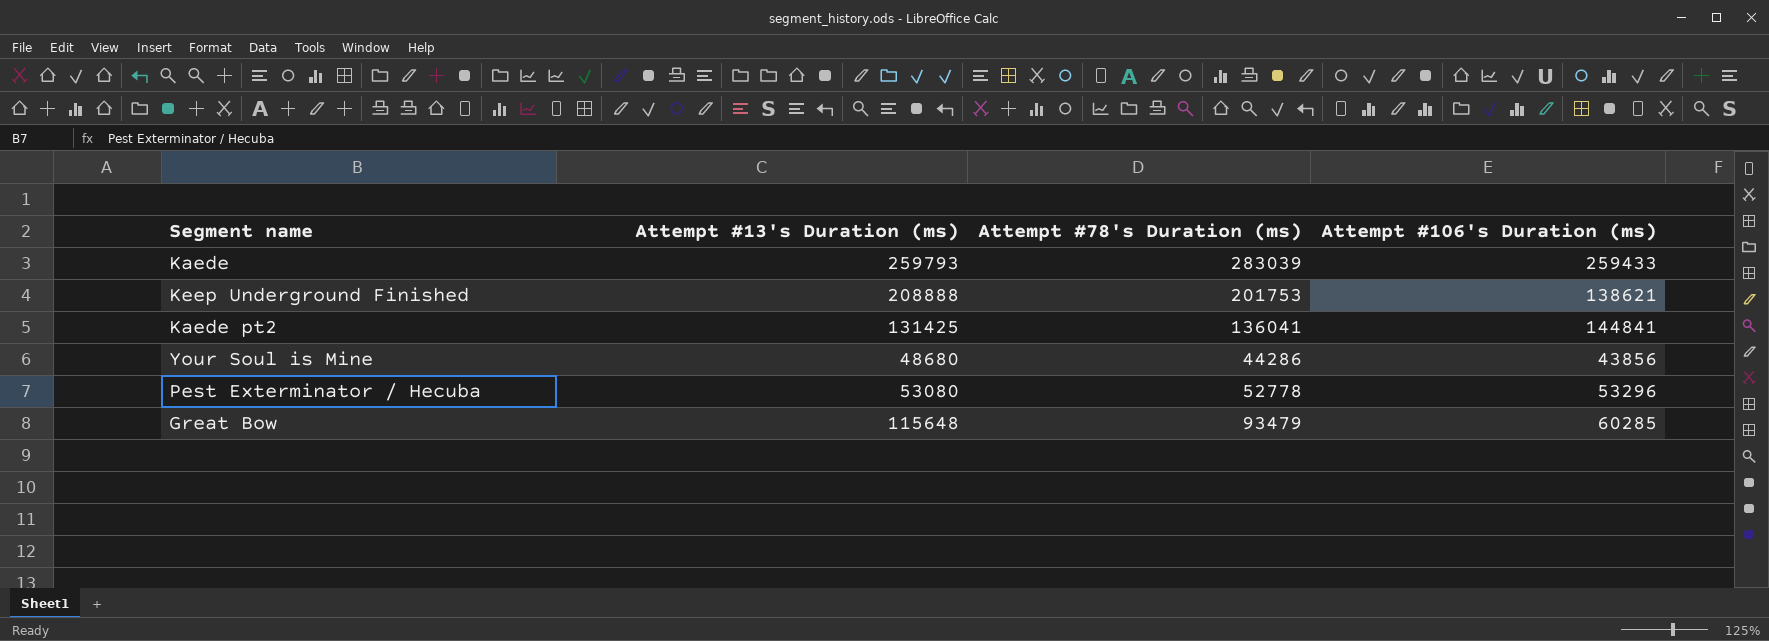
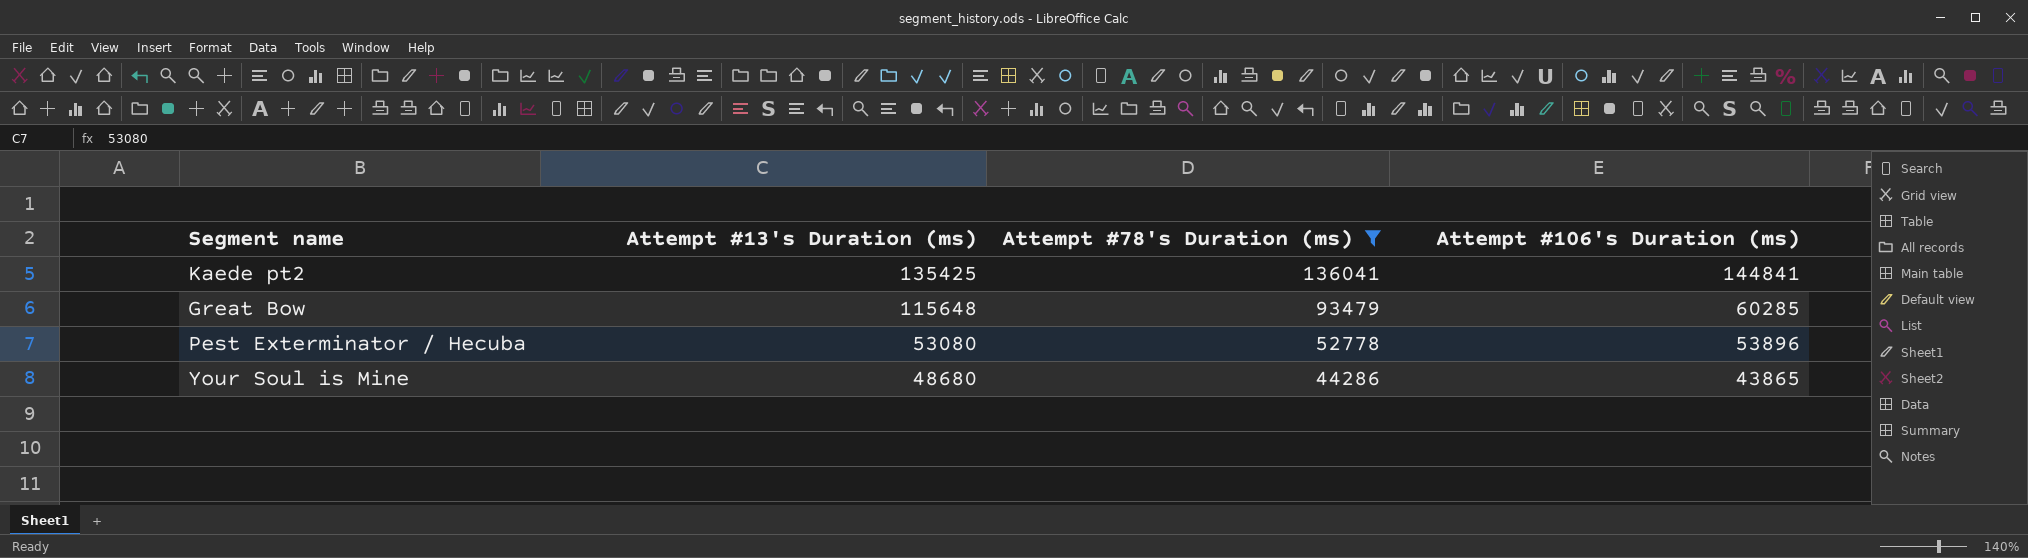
filter: none -> Attempt #78's Duration (ms) <= 136041
row order: none -> Attempt #13's Duration (ms) descending
Kaede pt2 | Attempt #13's Duration (ms): 131425 -> 135425
Pest Exterminator / Hecuba | Attempt #106's Duration (ms): 53296 -> 53896
Your Soul is Mine | Attempt #106's Duration (ms): 43856 -> 43865

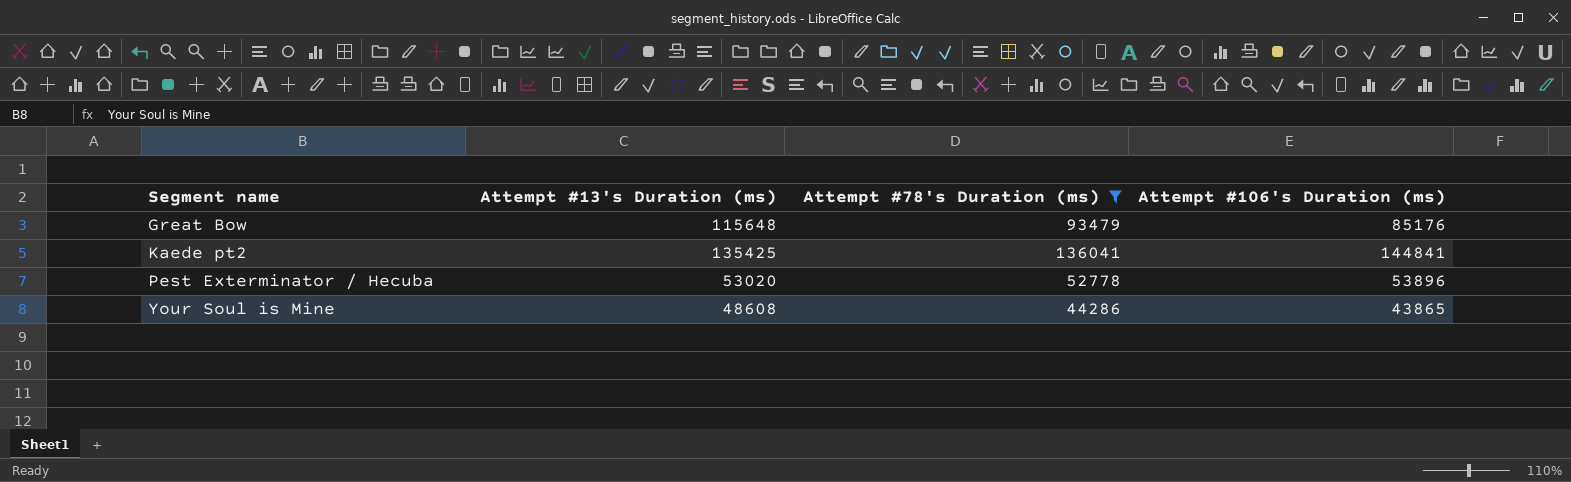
row order: Attempt #13's Duration (ms) descending -> Segment name ascending
Great Bow | Attempt #106's Duration (ms): 60285 -> 85176
Pest Exterminator / Hecuba | Attempt #13's Duration (ms): 53080 -> 53020
Your Soul is Mine | Attempt #13's Duration (ms): 48680 -> 48608

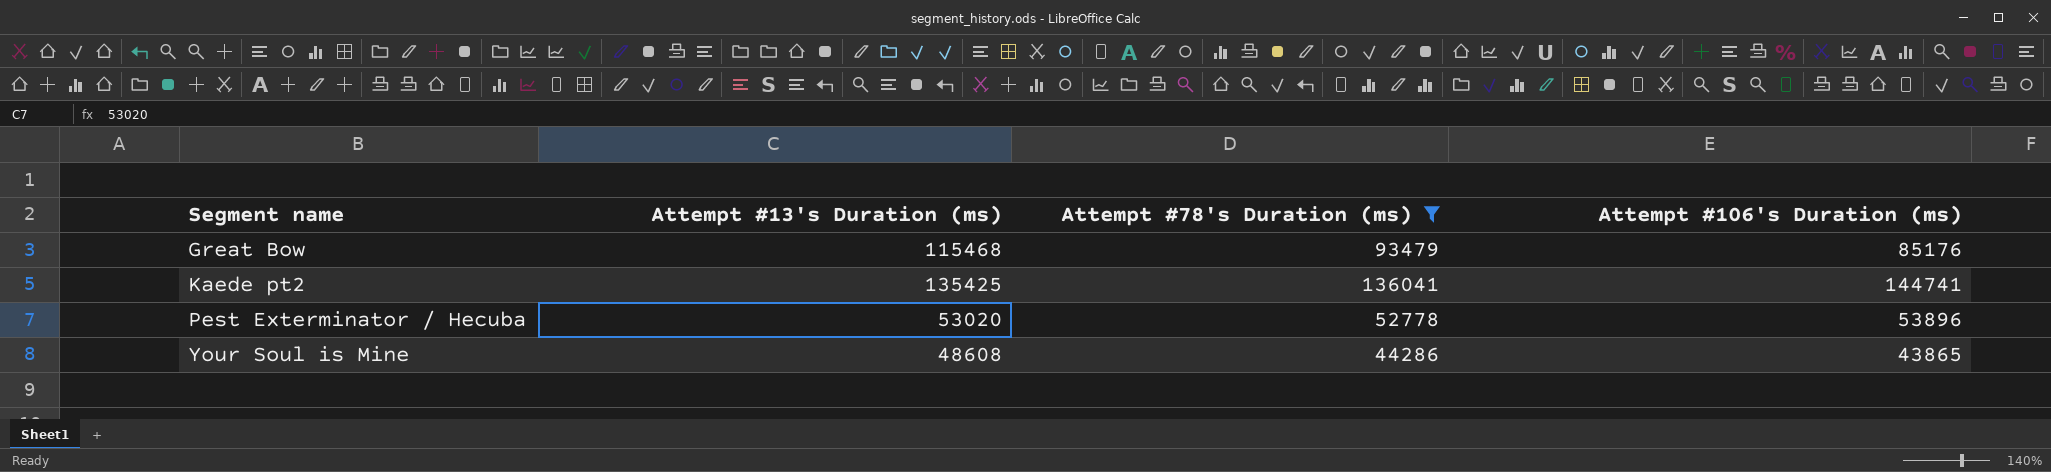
Great Bow | Attempt #13's Duration (ms): 115648 -> 115468
Kaede pt2 | Attempt #106's Duration (ms): 144841 -> 144741

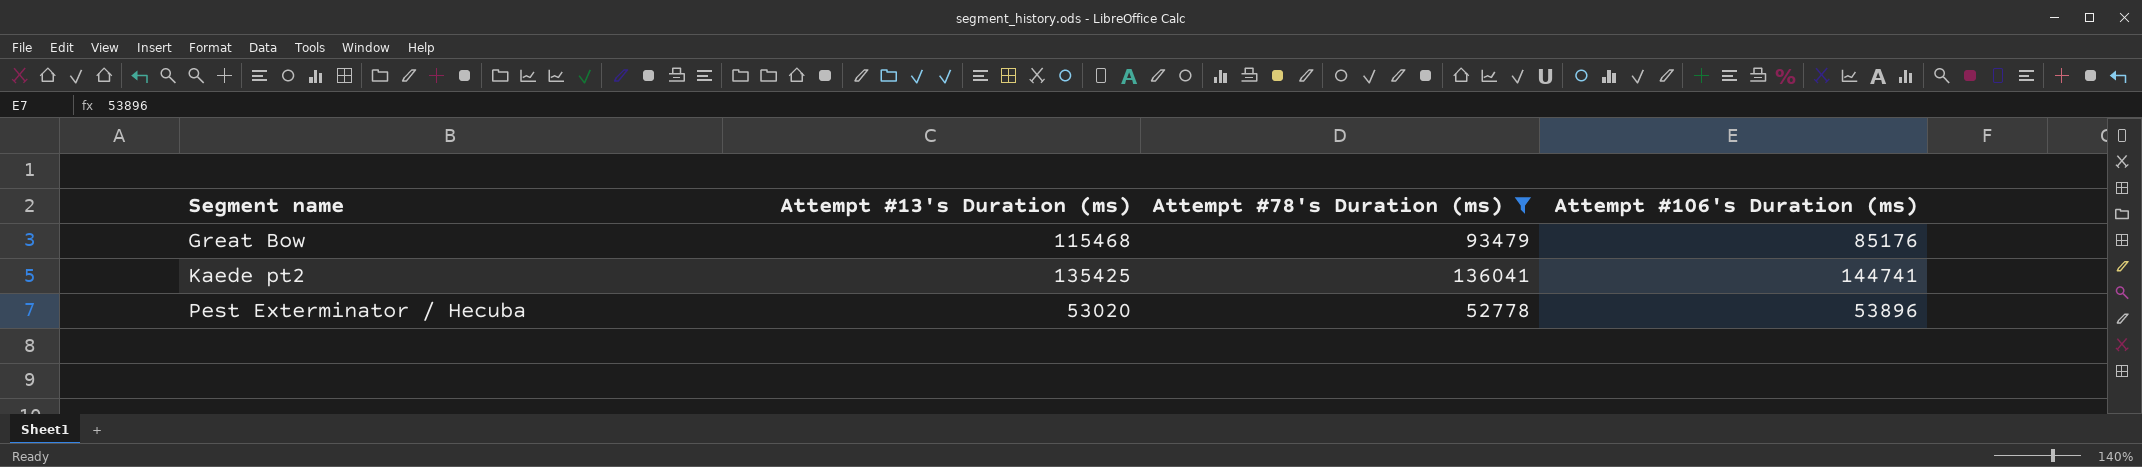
row Your Soul is Mine: 48608 | 44286 | 43865 -> none

